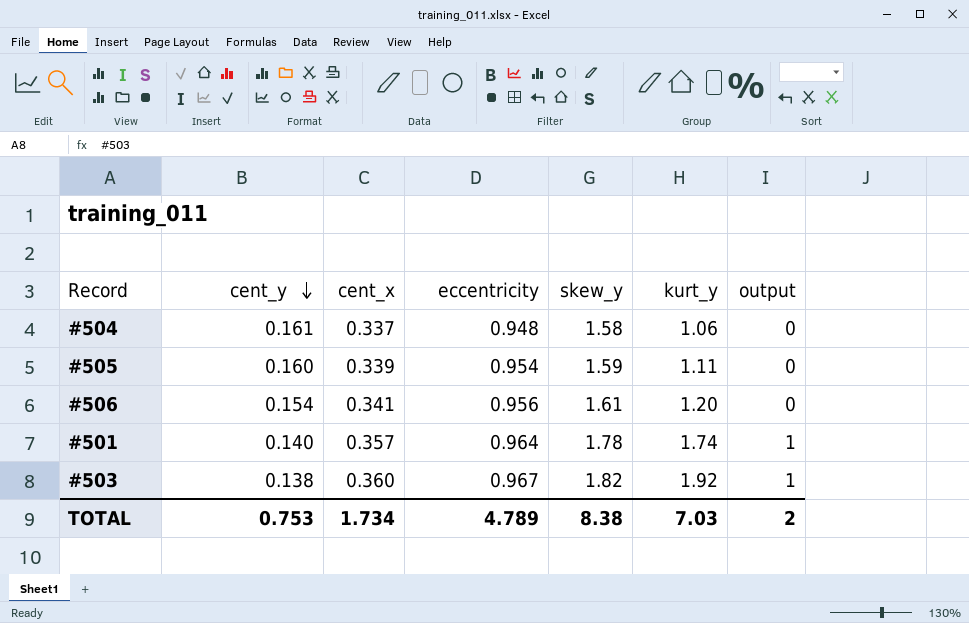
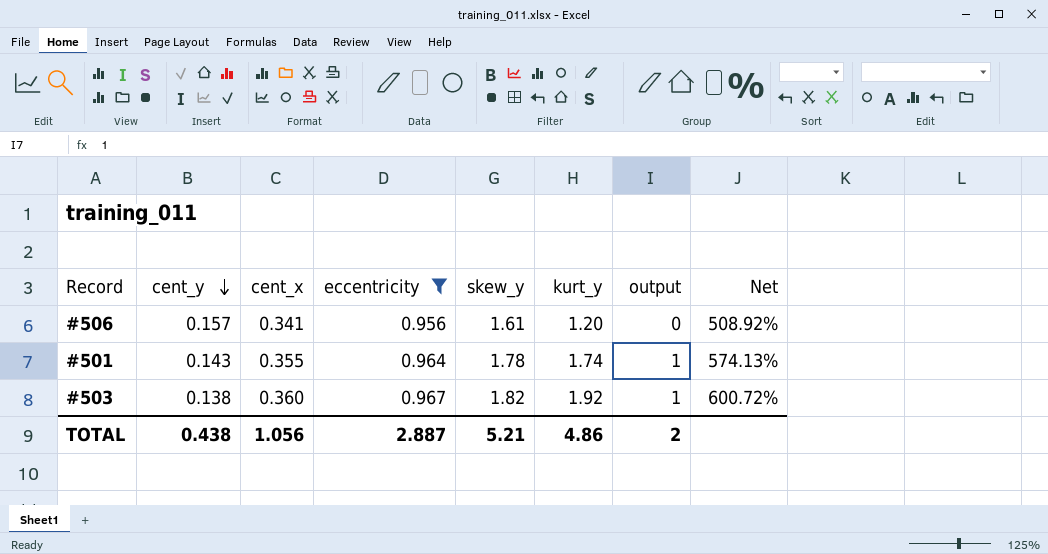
filter: none -> eccentricity >= 0.956
column Net | formula: none -> ([eccentricity] - [cent_y]) / [cent_y]
#506 | cent_y: 0.154 -> 0.157
#501 | cent_y: 0.140 -> 0.143
#501 | cent_x: 0.357 -> 0.355
TOTAL | cent_y: 0.753 -> 0.438
TOTAL | cent_x: 1.734 -> 1.056
TOTAL | eccentricity: 4.789 -> 2.887
TOTAL | skew_y: 8.38 -> 5.21
TOTAL | kurt_y: 7.03 -> 4.86

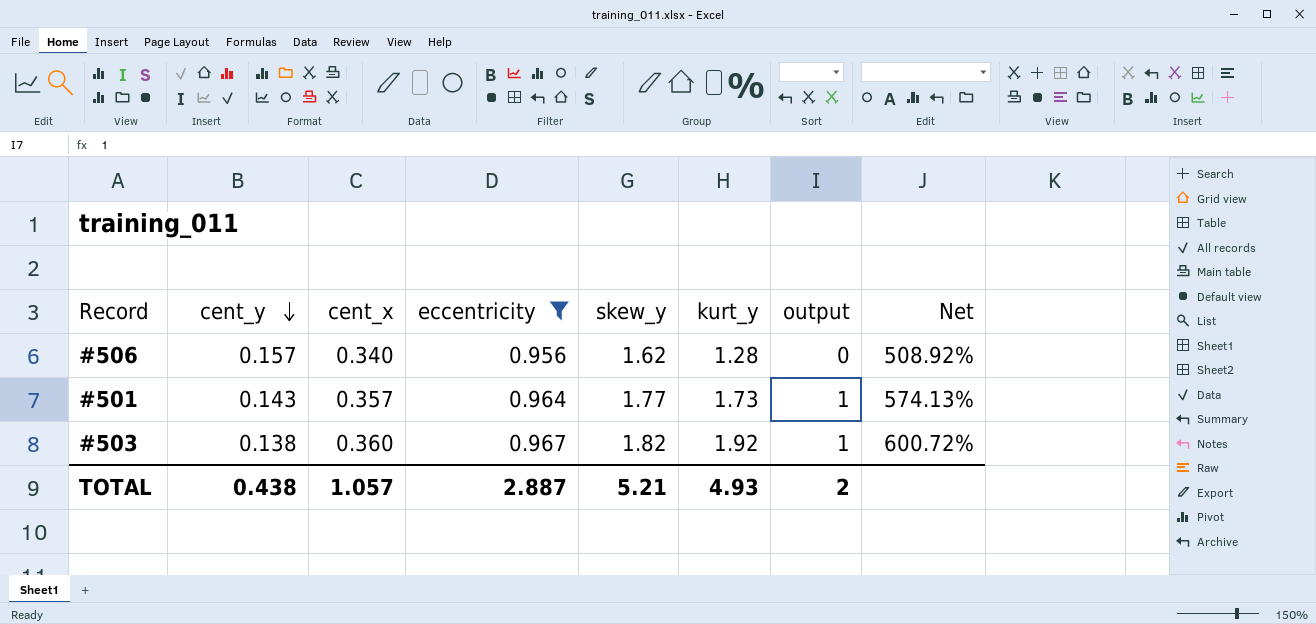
#506 | cent_x: 0.341 -> 0.340
#506 | skew_y: 1.61 -> 1.62
#506 | kurt_y: 1.20 -> 1.28
#501 | cent_x: 0.355 -> 0.357
#501 | skew_y: 1.78 -> 1.77
#501 | kurt_y: 1.74 -> 1.73
TOTAL | cent_x: 1.056 -> 1.057
TOTAL | kurt_y: 4.86 -> 4.93

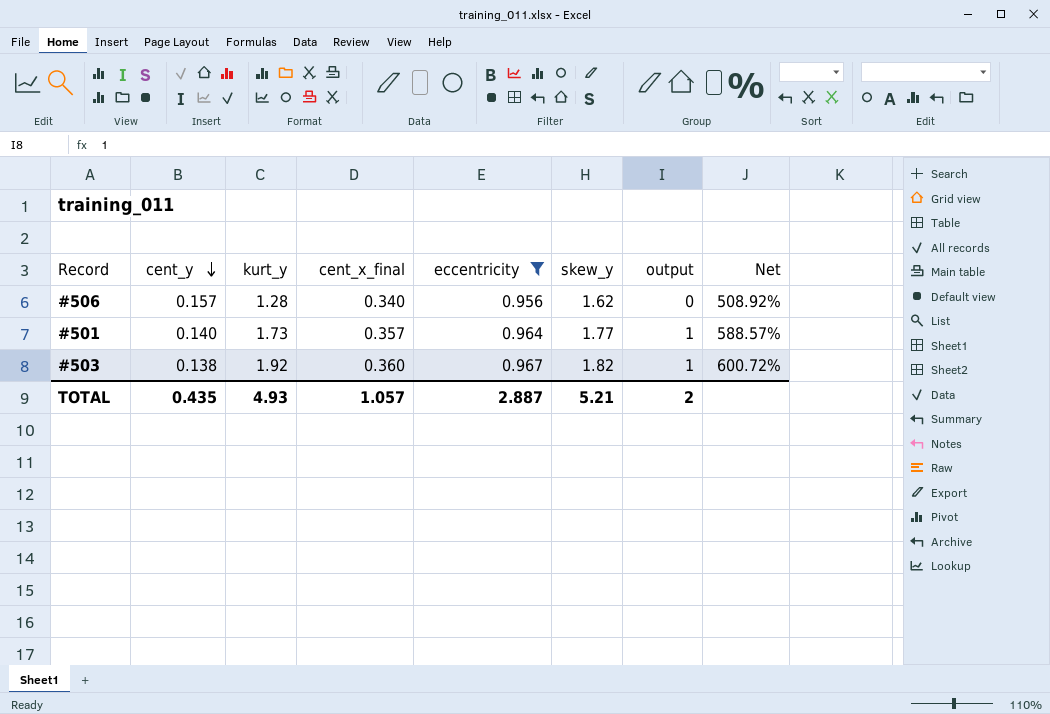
column kurt_y | position: 6 -> 3
column name: cent_x -> cent_x_final
#501 | cent_y: 0.143 -> 0.140
#501 | Net: 574.13% -> 588.57%
TOTAL | cent_y: 0.438 -> 0.435

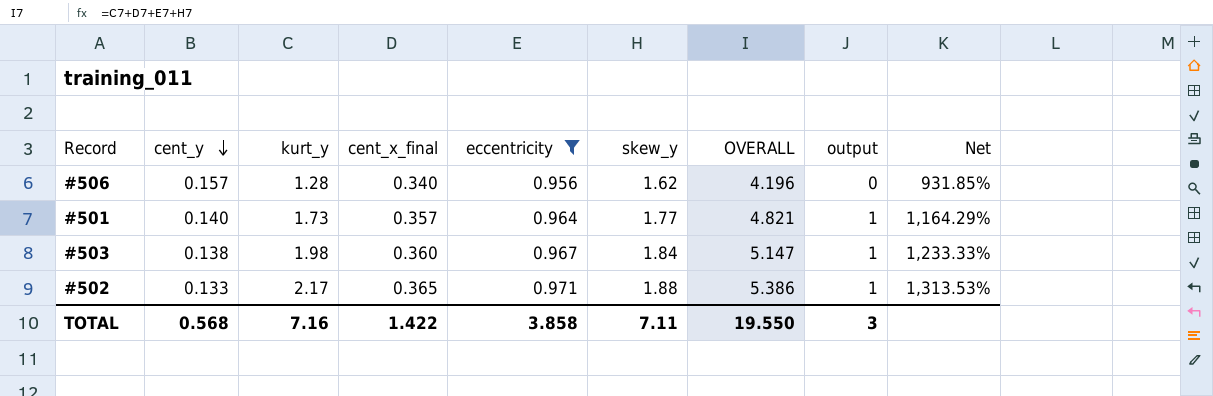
column OVERALL | formula: none -> [kurt_y] + [cent_x_final] + [eccentricity] + [skew_y]
column Net | formula: ([eccentricity] - [cent_y]) / [cent_y] -> ([skew_y] - [cent_y]) / [cent_y]
#503 | kurt_y: 1.92 -> 1.98
#503 | skew_y: 1.82 -> 1.84
row #502: none -> 0.133 | 2.17 | 0.365 | 0.971 | 1.88 | 5.386 | 1 | 1,313.53%
TOTAL | cent_y: 0.435 -> 0.568
TOTAL | kurt_y: 4.93 -> 7.16
TOTAL | cent_x_final: 1.057 -> 1.422
TOTAL | eccentricity: 2.887 -> 3.858
TOTAL | skew_y: 5.21 -> 7.11
TOTAL | output: 2 -> 3

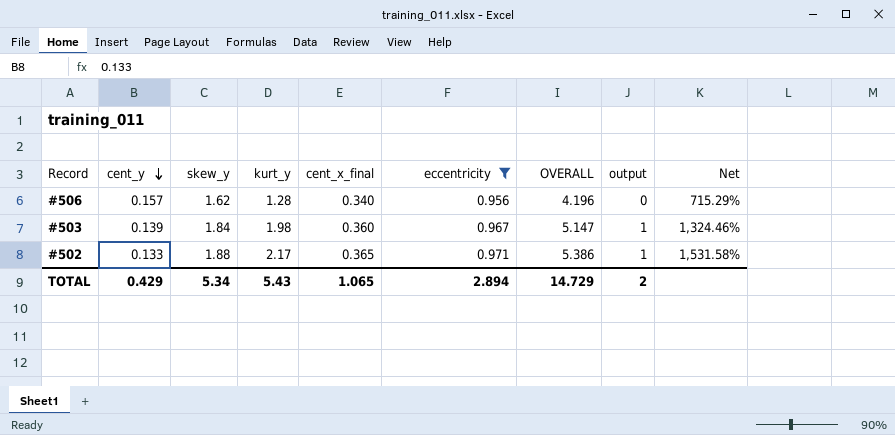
column skew_y | position: 6 -> 3
column Net | formula: ([skew_y] - [cent_y]) / [cent_y] -> ([kurt_y] - [cent_y]) / [cent_y]
row #501: 0.140 | 1.73 | 0.357 | 0.964 | 1.77 | 4.821 | 1 | 1,164.29% -> none
#503 | cent_y: 0.138 -> 0.139
TOTAL | cent_y: 0.568 -> 0.429
TOTAL | skew_y: 7.11 -> 5.34
TOTAL | kurt_y: 7.16 -> 5.43
TOTAL | cent_x_final: 1.422 -> 1.065
TOTAL | eccentricity: 3.858 -> 2.894
TOTAL | OVERALL: 19.550 -> 14.729
TOTAL | output: 3 -> 2

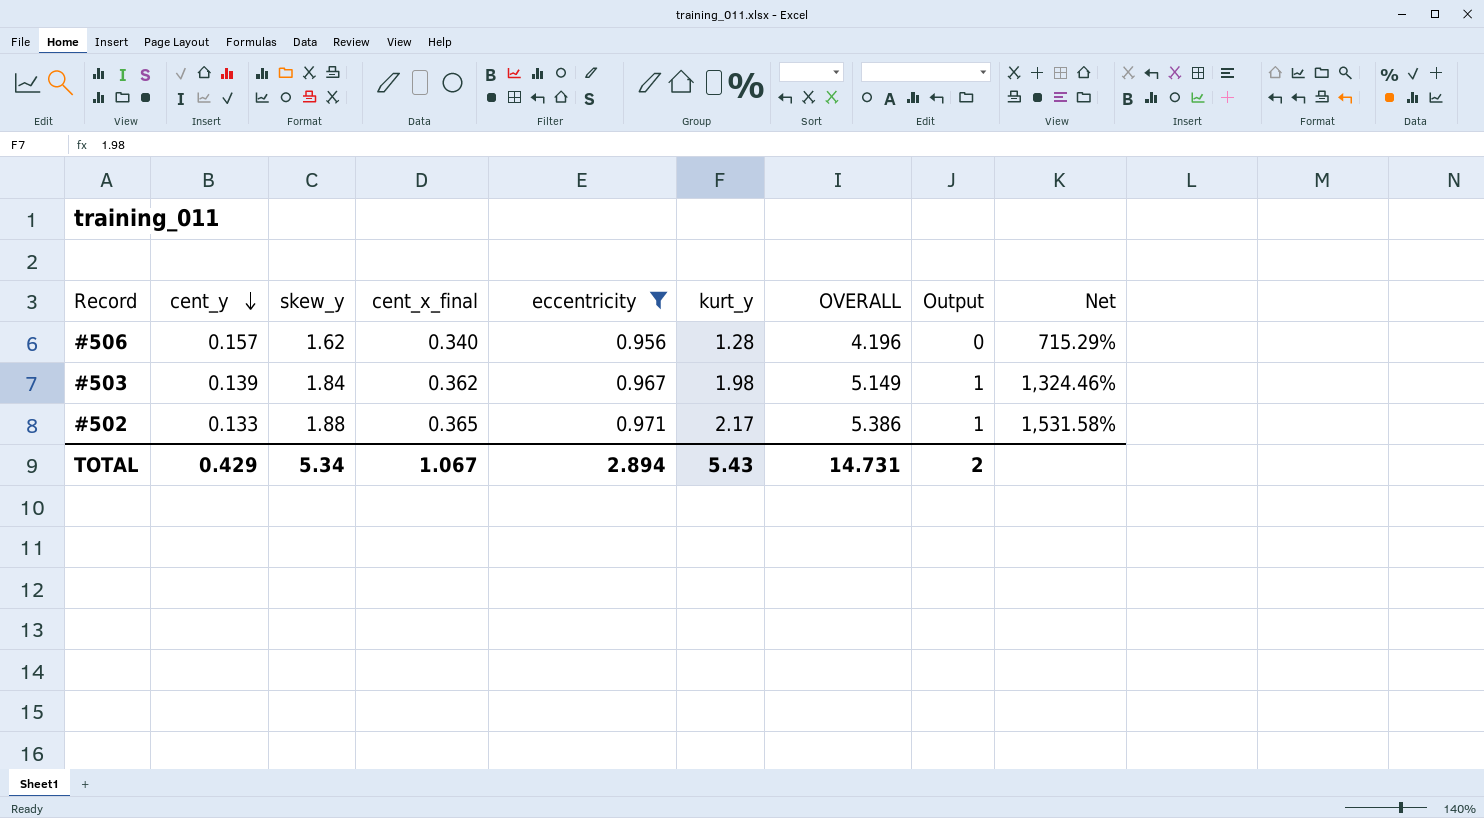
column kurt_y | position: 4 -> 6
column name: output -> Output
#503 | cent_x_final: 0.360 -> 0.362
#503 | OVERALL: 5.147 -> 5.149
TOTAL | cent_x_final: 1.065 -> 1.067
TOTAL | OVERALL: 14.729 -> 14.731

